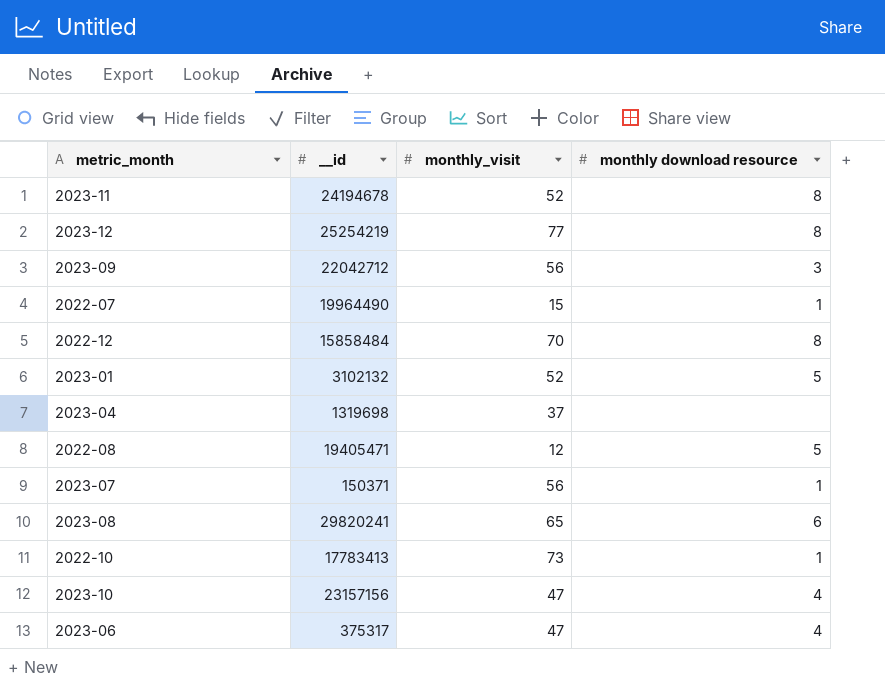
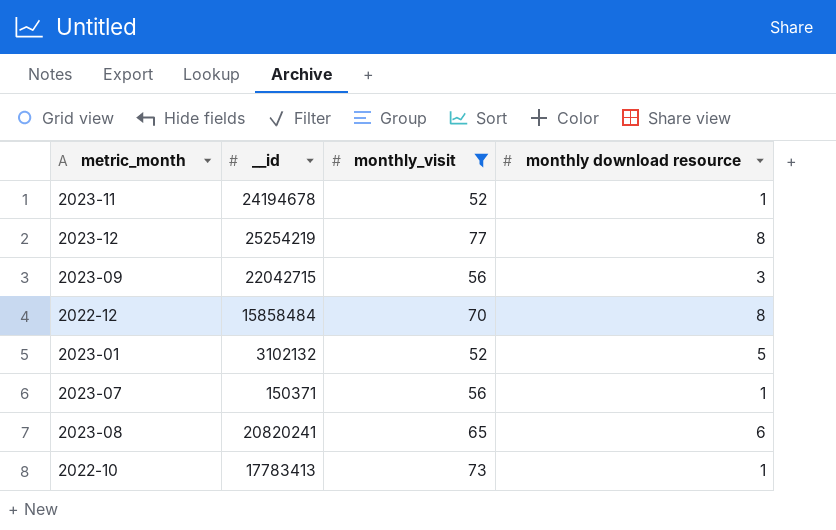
filter: none -> monthly_visit >= 52
2023-11 | monthly download resource: 8 -> 1
2023-09 | __id: 22042712 -> 22042715
2023-08 | __id: 29820241 -> 20820241

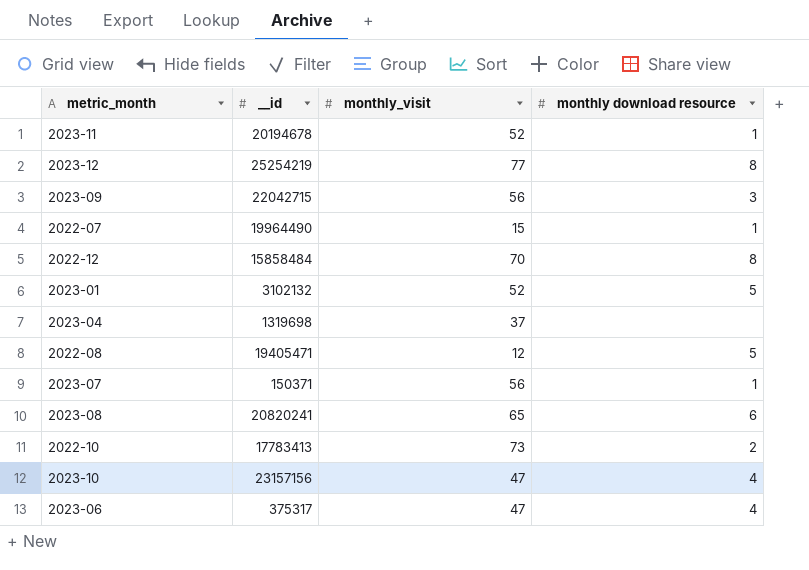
filter: monthly_visit >= 52 -> none
2023-11 | __id: 24194678 -> 20194678
2022-10 | monthly download resource: 1 -> 2

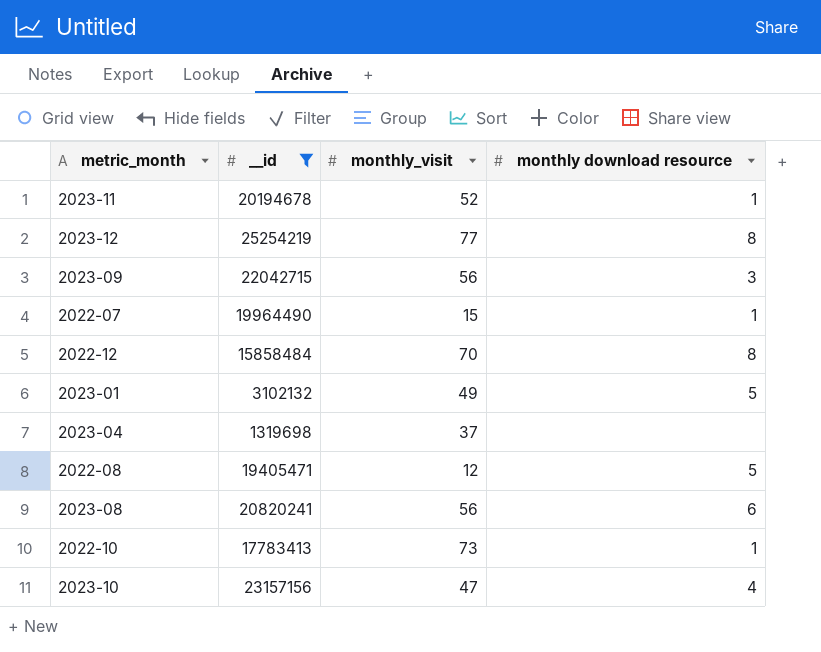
filter: none -> __id >= 1319698
2023-01 | monthly_visit: 52 -> 49
2023-08 | monthly_visit: 65 -> 56
2022-10 | monthly download resource: 2 -> 1

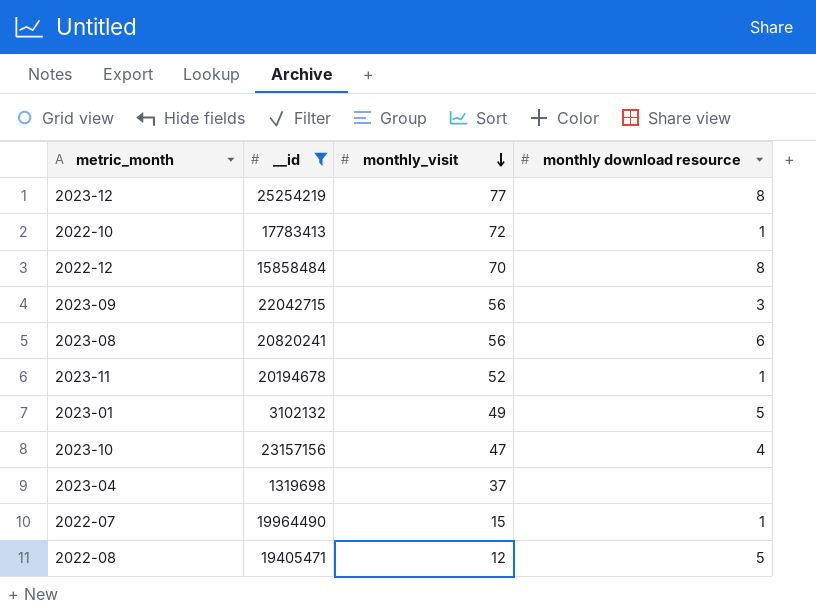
row order: none -> monthly_visit descending
2022-10 | monthly_visit: 73 -> 72

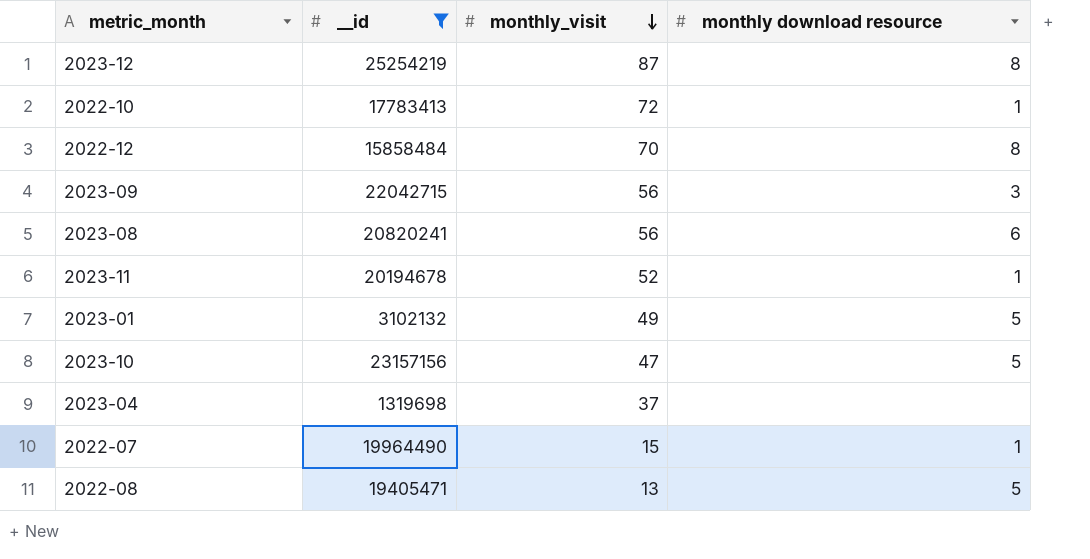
2023-12 | monthly_visit: 77 -> 87
2023-10 | monthly download resource: 4 -> 5
2022-08 | monthly_visit: 12 -> 13

